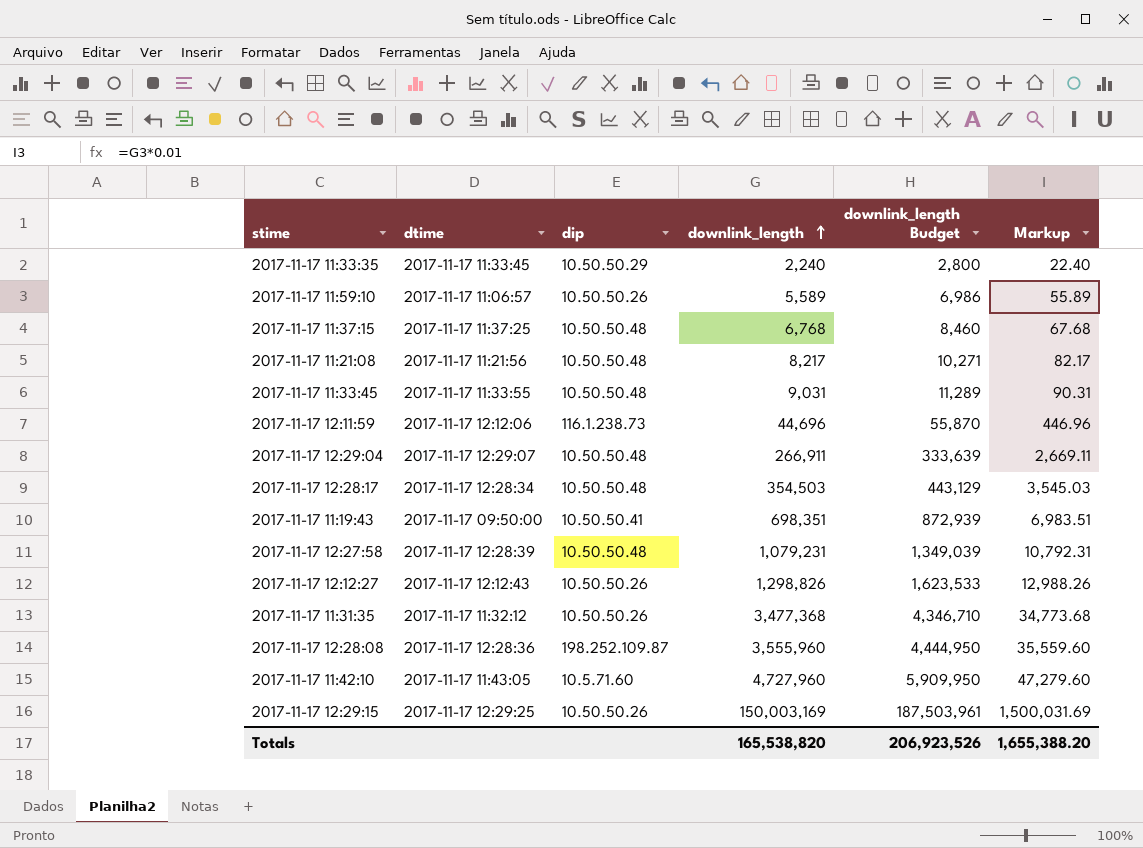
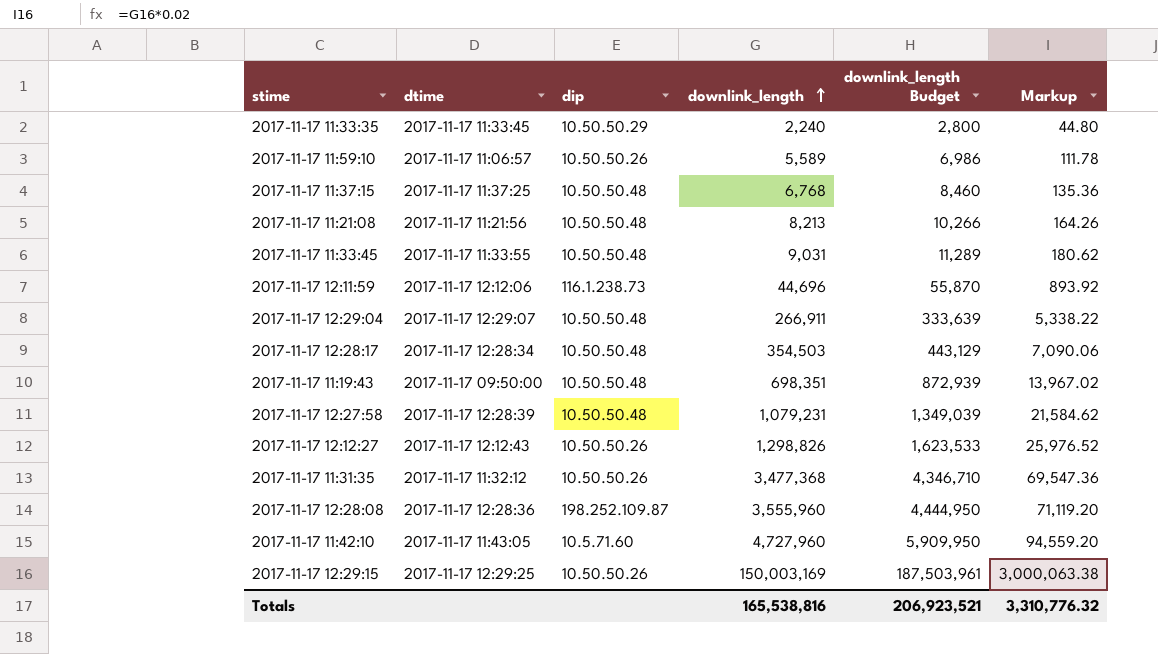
column Markup | formula: [downlink_length] * 0.01 -> [downlink_length] * 0.02
2017-11-17 11:21:08 | downlink_length: 8,217 -> 8,213
2017-11-17 11:21:08 | downlink_length Budget: 10,271 -> 10,266
2017-11-17 11:19:43 | dip: 10.50.50.41 -> 10.50.50.48
Totals | downlink_length: 165,538,820 -> 165,538,816
Totals | downlink_length Budget: 206,923,526 -> 206,923,521
Totals | Markup: 1,655,388.20 -> 3,310,776.32

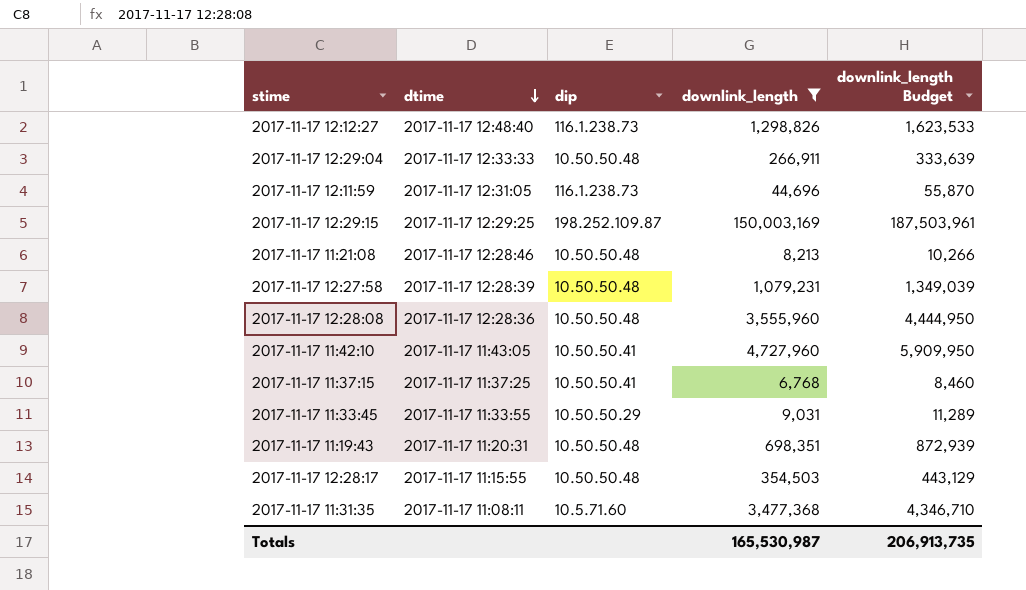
filter: none -> downlink_length >= 6,768
row order: downlink_length ascending -> dtime descending
column Markup | formula: [downlink_length] * 0.02 -> none
2017-11-17 12:12:27 | dtime: 2017-11-17 12:12:43 -> 2017-11-17 12:48:40
2017-11-17 12:12:27 | dip: 10.50.50.26 -> 116.1.238.73
2017-11-17 12:29:04 | dtime: 2017-11-17 12:29:07 -> 2017-11-17 12:33:33
2017-11-17 12:11:59 | dtime: 2017-11-17 12:12:06 -> 2017-11-17 12:31:05
2017-11-17 12:29:15 | dip: 10.50.50.26 -> 198.252.109.87
2017-11-17 11:21:08 | dtime: 2017-11-17 11:21:56 -> 2017-11-17 12:28:46
2017-11-17 12:28:08 | dip: 198.252.109.87 -> 10.50.50.48
2017-11-17 11:42:10 | dip: 10.5.71.60 -> 10.50.50.41
2017-11-17 11:37:15 | dip: 10.50.50.48 -> 10.50.50.41
2017-11-17 11:33:45 | dip: 10.50.50.48 -> 10.50.50.29
2017-11-17 11:19:43 | dtime: 2017-11-17 09:50:00 -> 2017-11-17 11:20:31
2017-11-17 12:28:17 | dtime: 2017-11-17 12:28:34 -> 2017-11-17 11:15:55
2017-11-17 11:31:35 | dtime: 2017-11-17 11:32:12 -> 2017-11-17 11:08:11
2017-11-17 11:31:35 | dip: 10.50.50.26 -> 10.5.71.60
Totals | downlink_length: 165,538,816 -> 165,530,987
Totals | downlink_length Budget: 206,923,521 -> 206,913,735

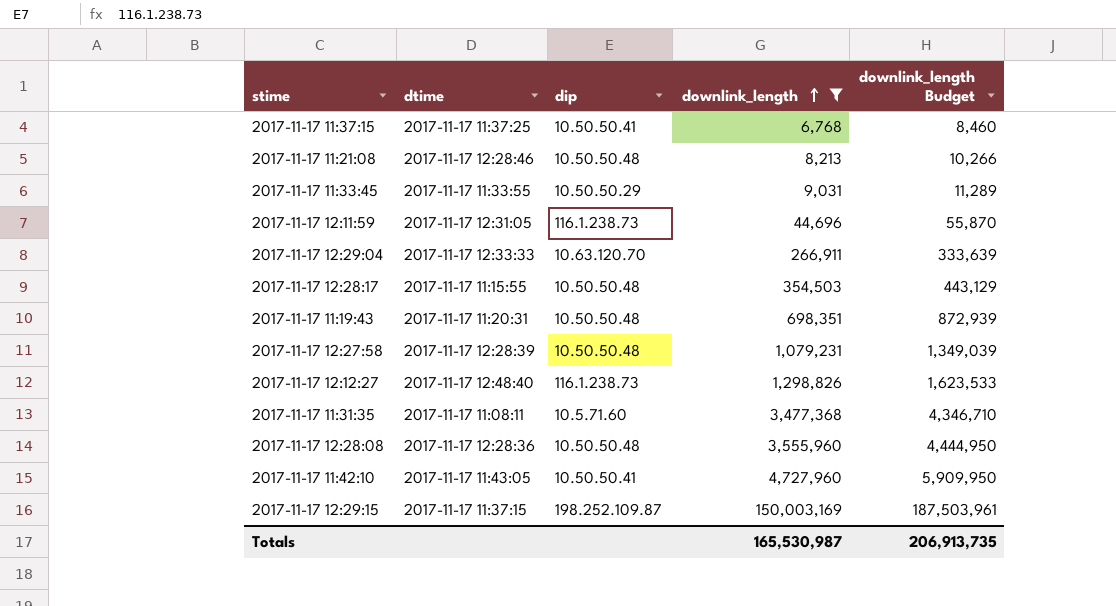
row order: dtime descending -> downlink_length ascending
2017-11-17 12:29:04 | dip: 10.50.50.48 -> 10.63.120.70
2017-11-17 12:29:15 | dtime: 2017-11-17 12:29:25 -> 2017-11-17 11:37:15

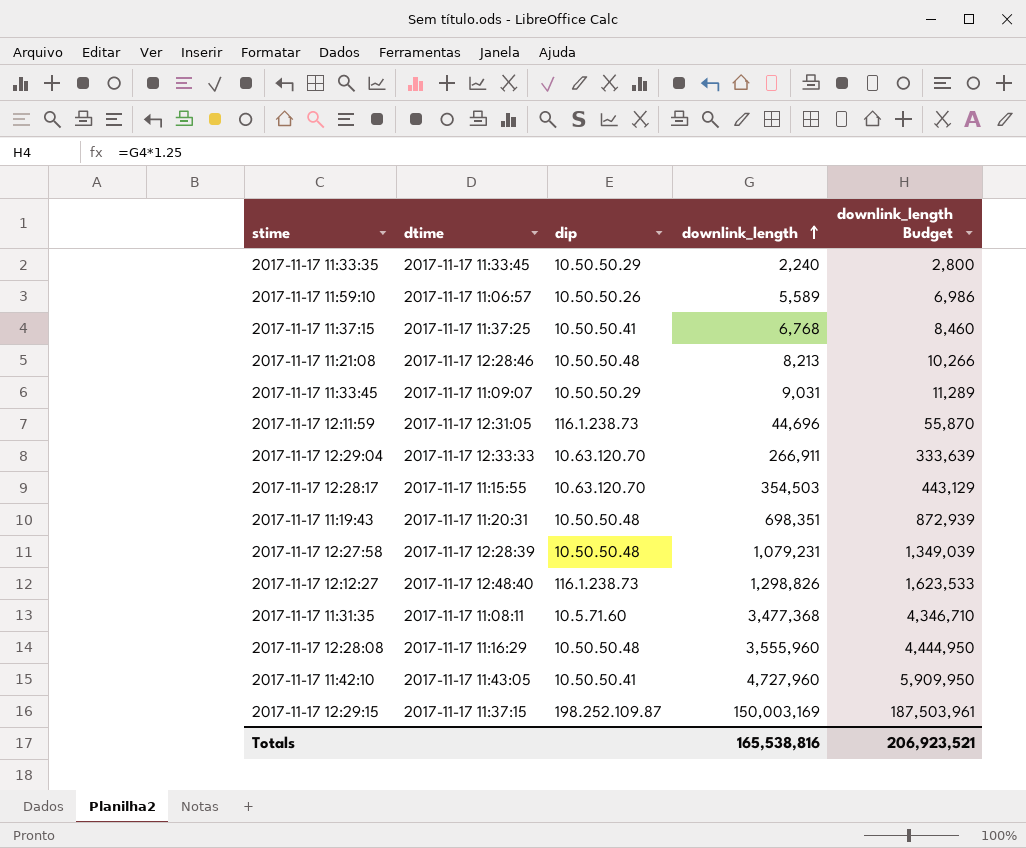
filter: downlink_length >= 6,768 -> none
2017-11-17 11:33:45 | dtime: 2017-11-17 11:33:55 -> 2017-11-17 11:09:07
2017-11-17 12:28:17 | dip: 10.50.50.48 -> 10.63.120.70
2017-11-17 12:28:08 | dtime: 2017-11-17 12:28:36 -> 2017-11-17 11:16:29
Totals | downlink_length: 165,530,987 -> 165,538,816
Totals | downlink_length Budget: 206,913,735 -> 206,923,521

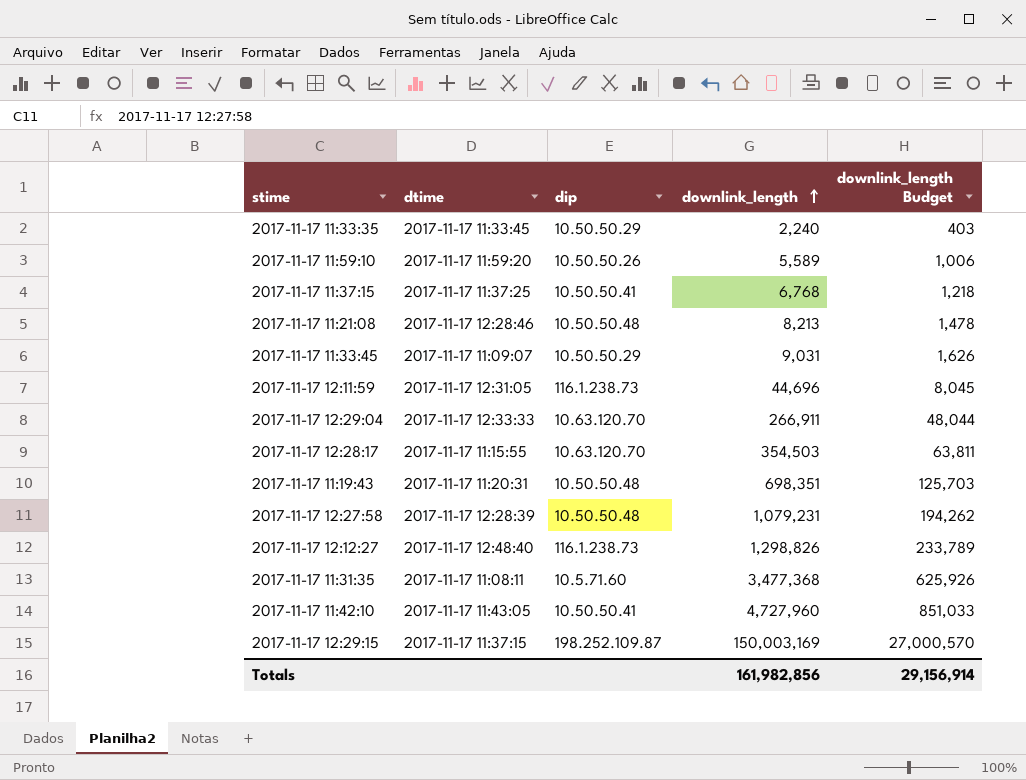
column downlink_length Budget | formula: [downlink_length] * 1.25 -> [downlink_length] * 0.18
row 2017-11-17 12:28:08: 2017-11-17 11:16:29 | 10.50.50.48 | 3,555,960 | 4,444,950 -> none
2017-11-17 11:59:10 | dtime: 2017-11-17 11:06:57 -> 2017-11-17 11:59:20
Totals | downlink_length: 165,538,816 -> 161,982,856
Totals | downlink_length Budget: 206,923,521 -> 29,156,914

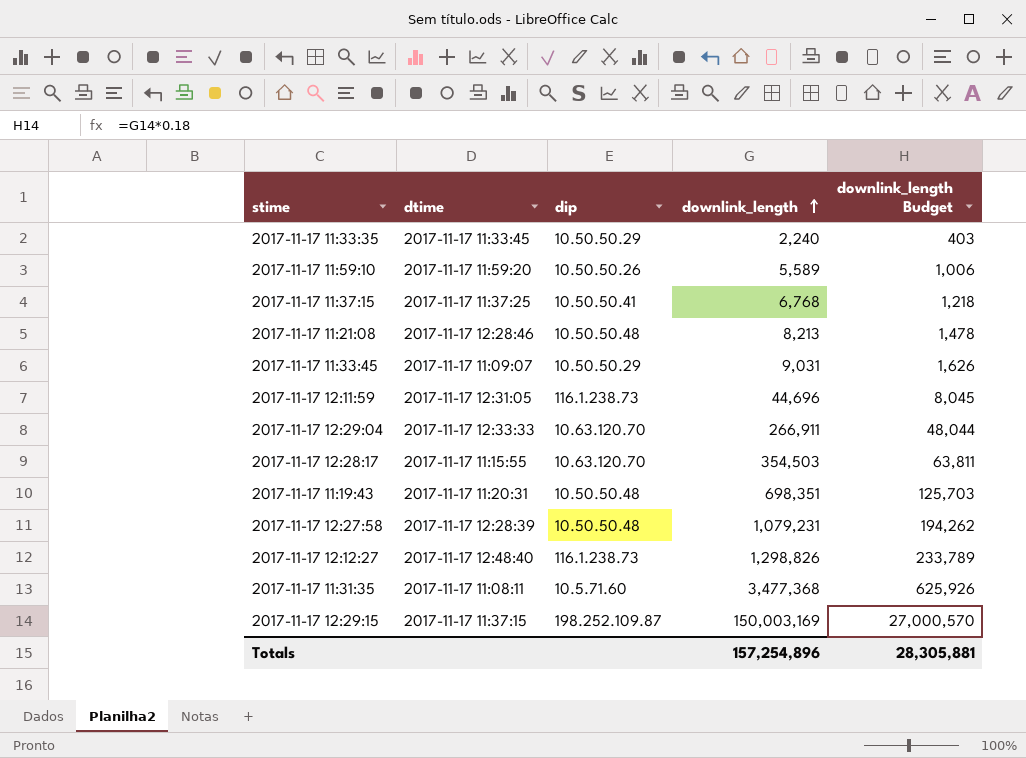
row 2017-11-17 11:42:10: 2017-11-17 11:43:05 | 10.50.50.41 | 4,727,960 | 851,033 -> none
Totals | downlink_length: 161,982,856 -> 157,254,896
Totals | downlink_length Budget: 29,156,914 -> 28,305,881

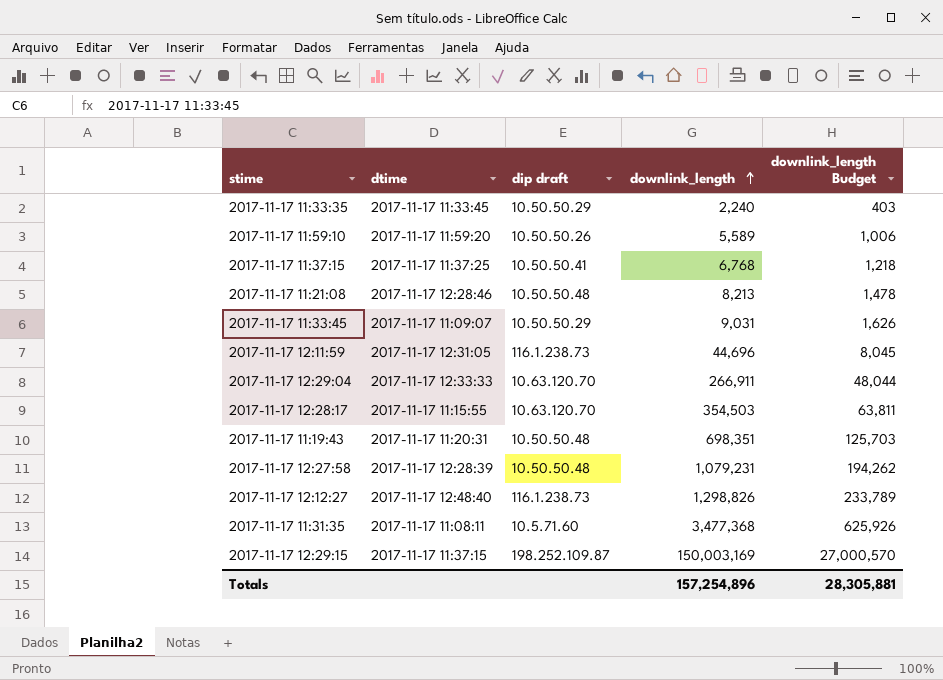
column name: dip -> dip draft

